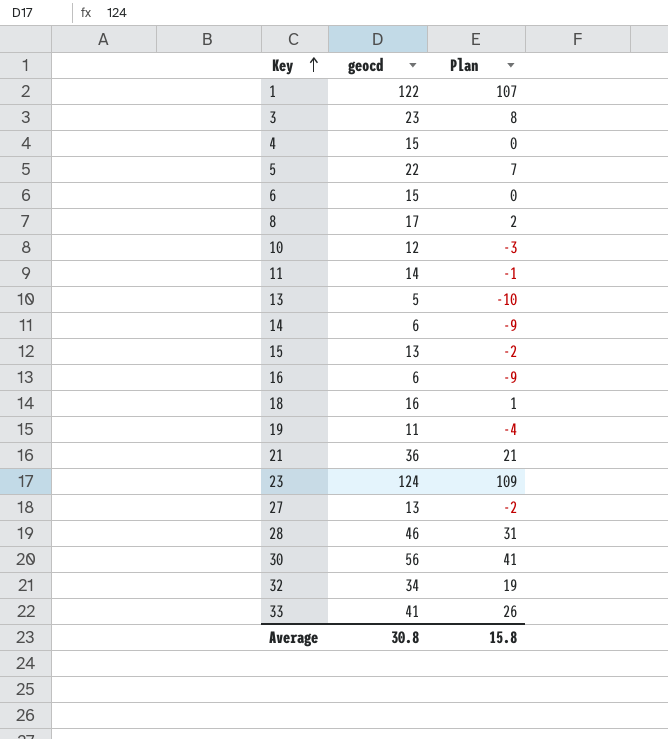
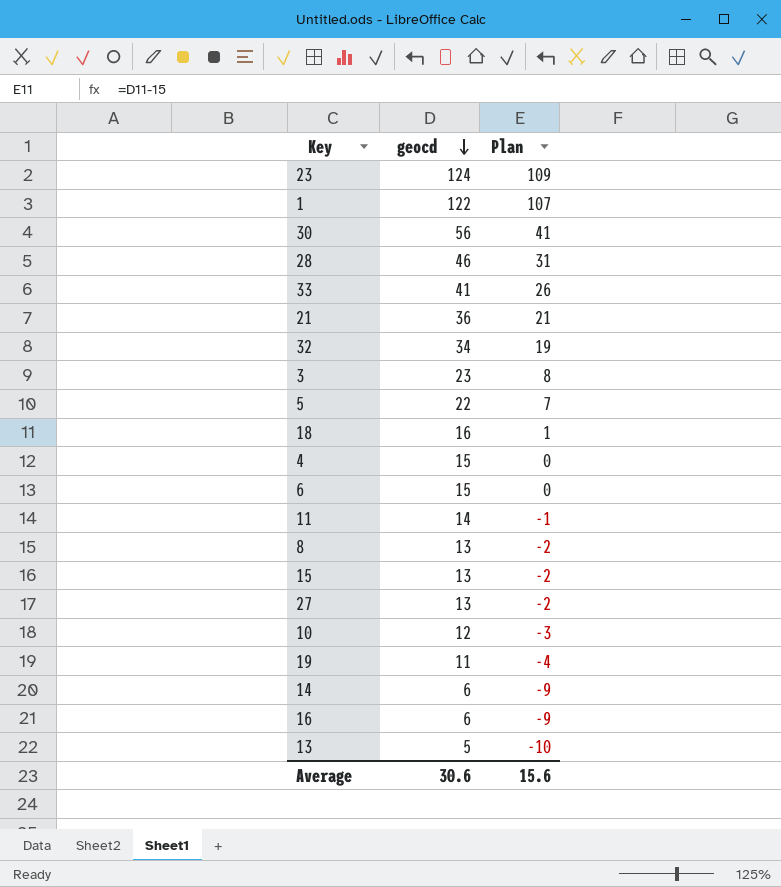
row order: Key ascending -> geocd descending
8 | geocd: 17 -> 13
8 | Plan: 2 -> -2
Average | geocd: 30.8 -> 30.6
Average | Plan: 15.8 -> 15.6

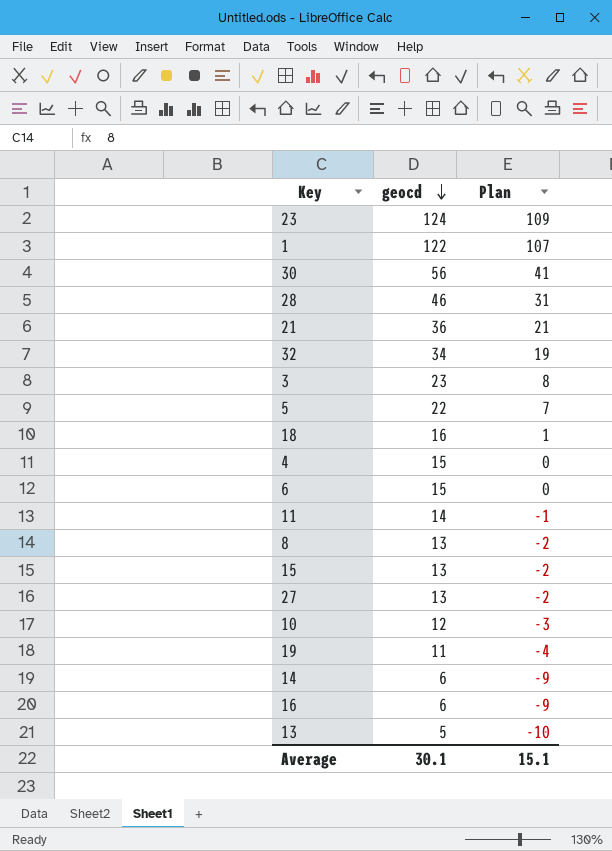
row 33: 41 | 26 -> none
Average | geocd: 30.6 -> 30.1
Average | Plan: 15.6 -> 15.1

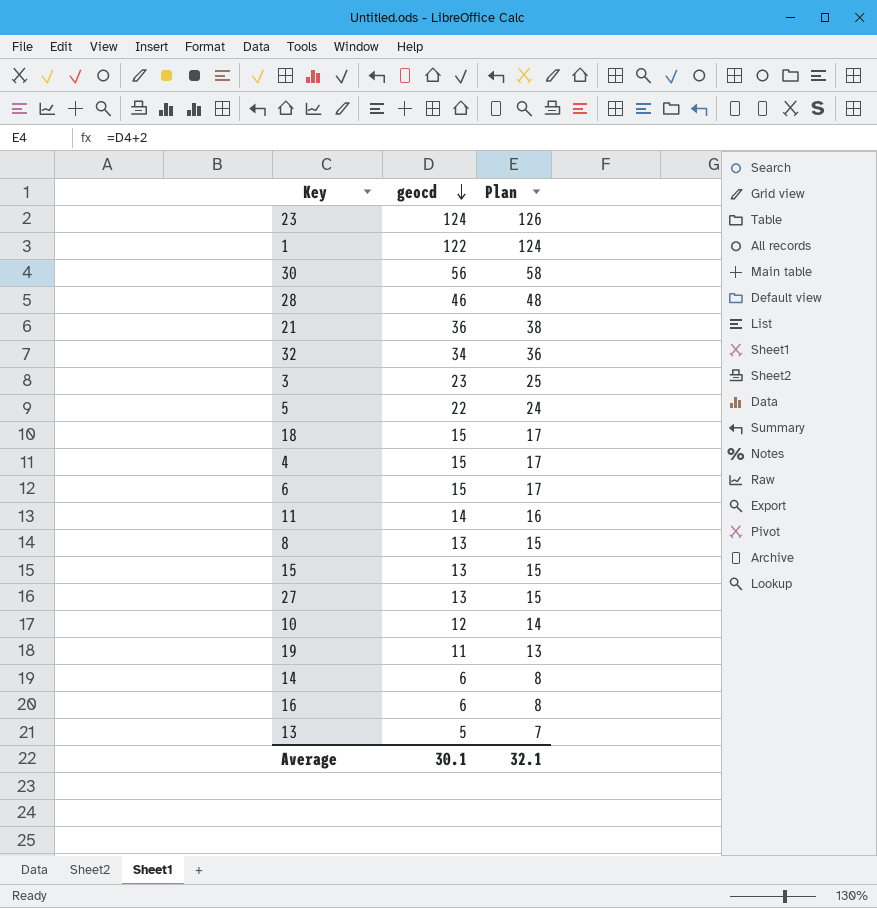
column Plan | formula: [geocd] - 15 -> [geocd] + 2
18 | geocd: 16 -> 15
Average | Plan: 15.1 -> 32.1

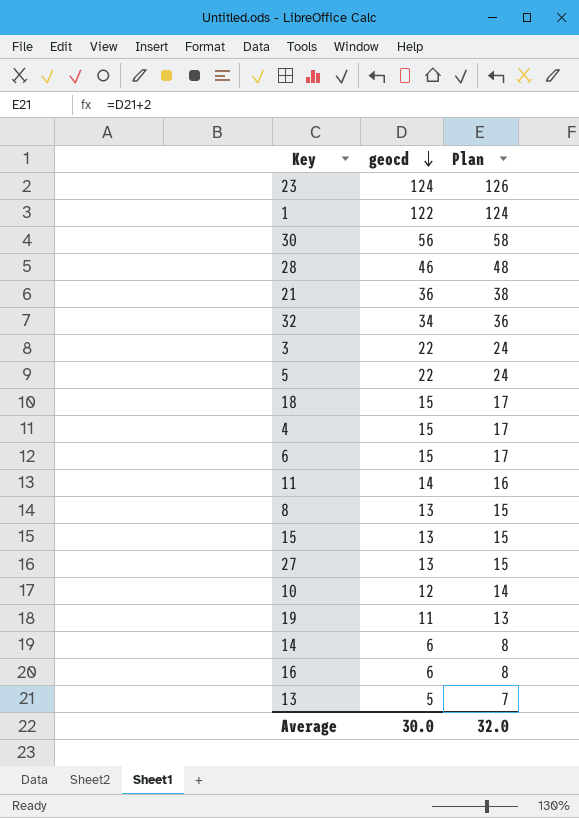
3 | geocd: 23 -> 22
3 | Plan: 25 -> 24
Average | geocd: 30.1 -> 30.0
Average | Plan: 32.1 -> 32.0

